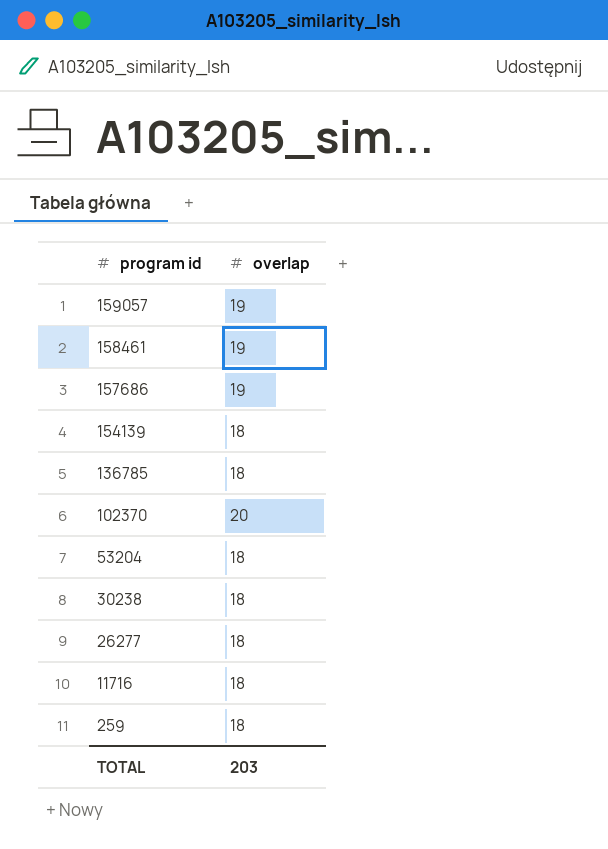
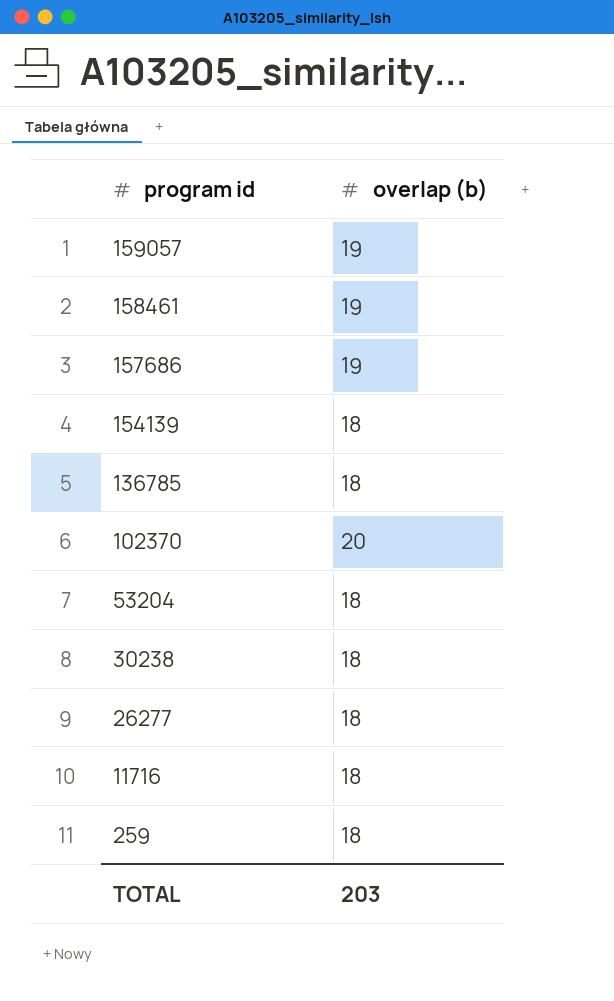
column name: overlap -> overlap (b)

